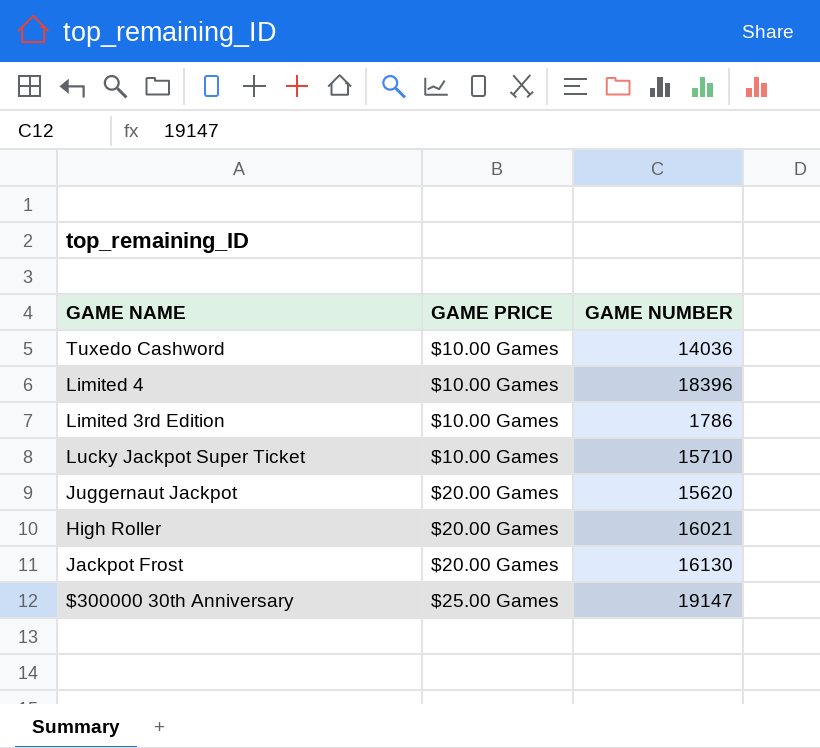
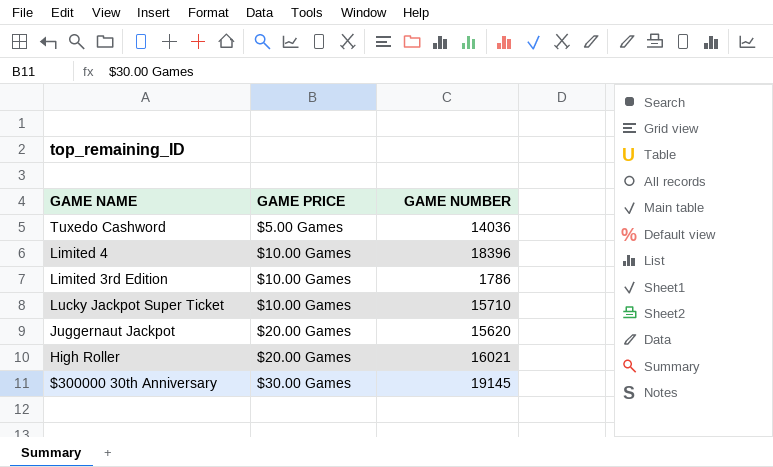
row Jackpot Frost: $20.00 Games | 16130 -> none
Tuxedo Cashword | GAME PRICE: $10.00 Games -> $5.00 Games
$300000 30th Anniversary | GAME PRICE: $25.00 Games -> $30.00 Games
$300000 30th Anniversary | GAME NUMBER: 19147 -> 19145

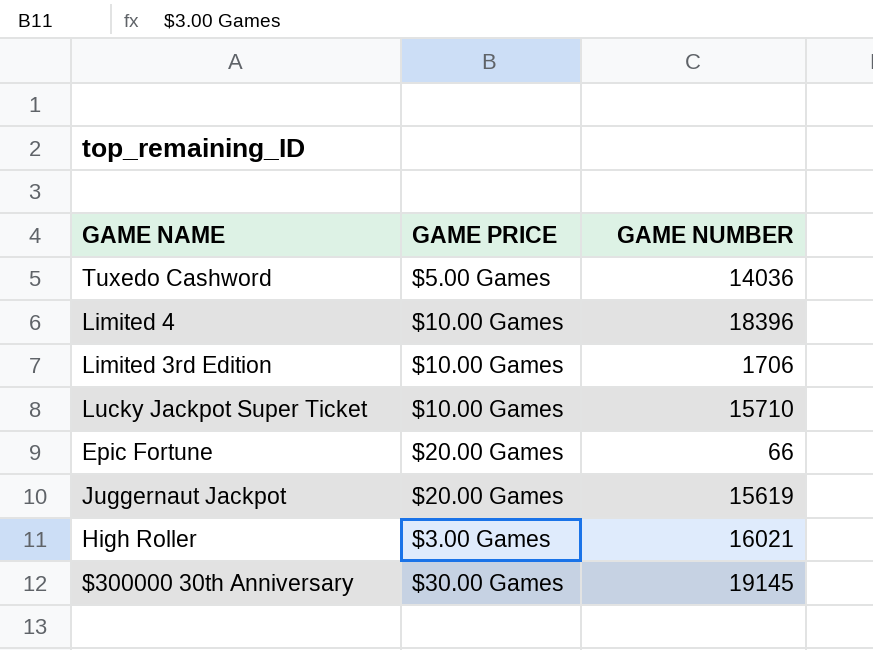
Limited 3rd Edition | GAME NUMBER: 1786 -> 1706
row Epic Fortune: none -> $20.00 Games | 66
Juggernaut Jackpot | GAME NUMBER: 15620 -> 15619
High Roller | GAME PRICE: $20.00 Games -> $3.00 Games

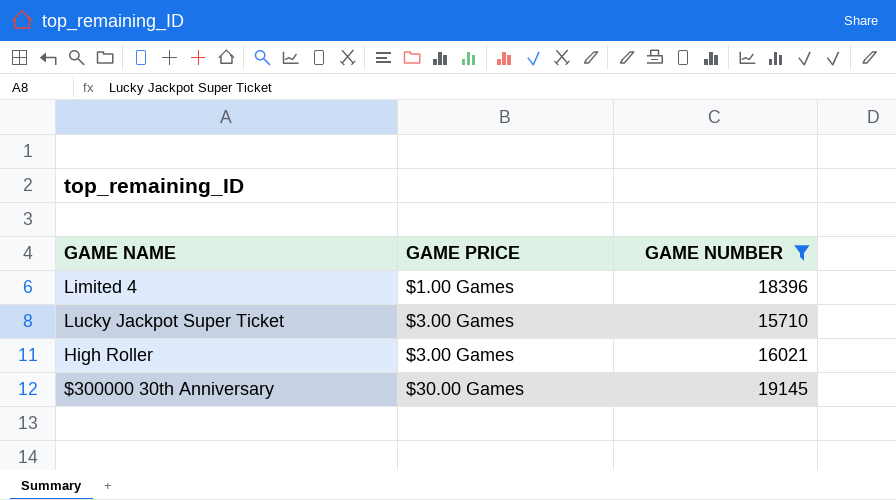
filter: none -> GAME NUMBER >= 15710
Limited 4 | GAME PRICE: $10.00 Games -> $1.00 Games
Lucky Jackpot Super Ticket | GAME PRICE: $10.00 Games -> $3.00 Games

